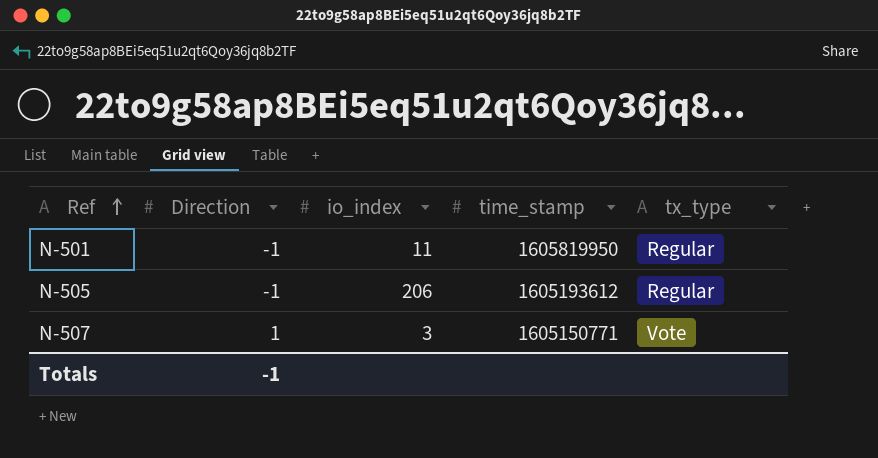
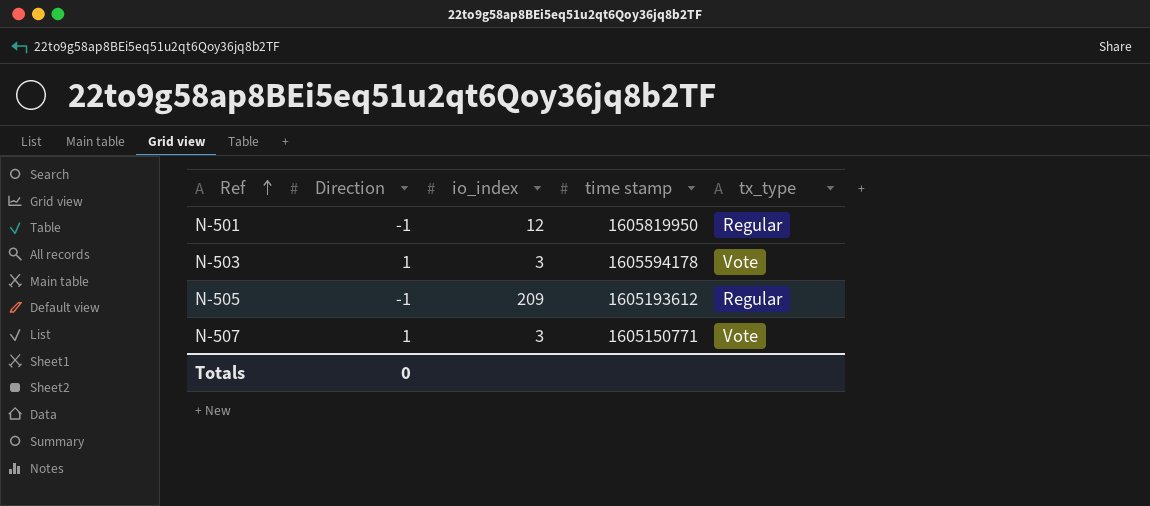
column name: time_stamp -> time stamp
N-501 | io_index: 11 -> 12
row N-503: none -> 1 | 3 | 1605594178 | Vote
N-505 | io_index: 206 -> 209
Totals | Direction: -1 -> 0

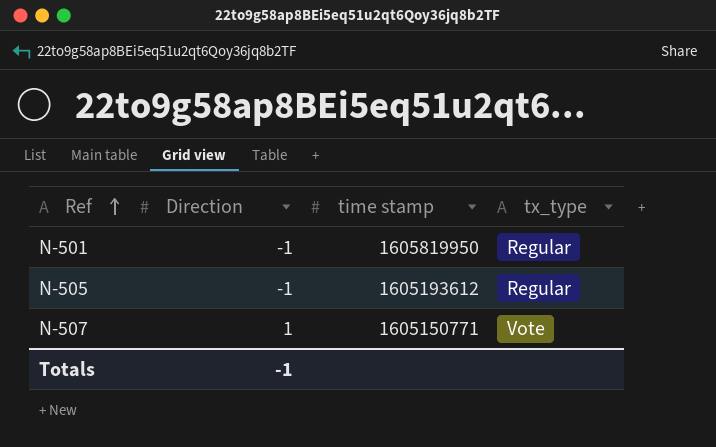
column io_index | position: 3 -> none
row N-503: 1 | 3 | 1605594178 | Vote -> none
Totals | Direction: 0 -> -1

